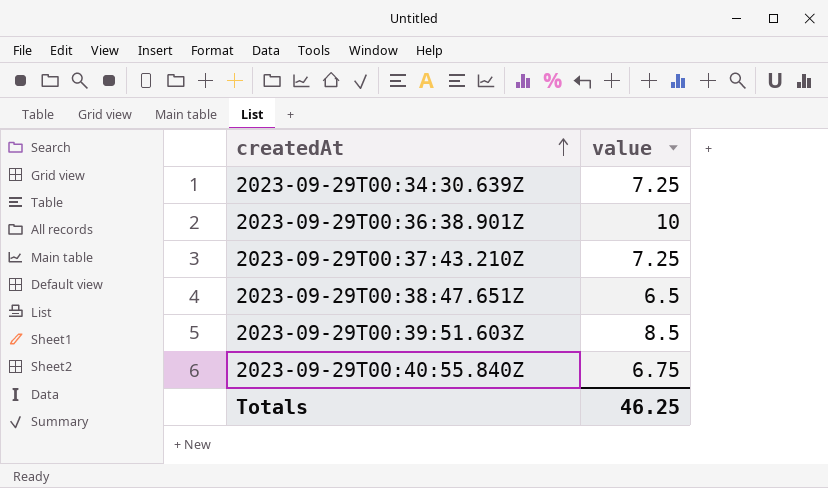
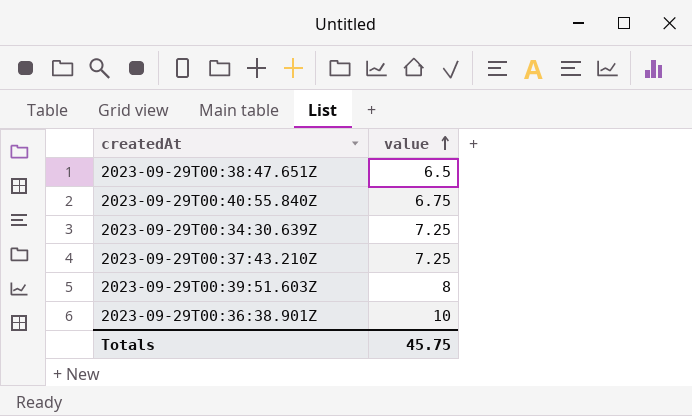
row order: createdAt ascending -> value ascending
2023-09-29T00:39:51.603Z | value: 8.5 -> 8
Totals | value: 46.25 -> 45.75

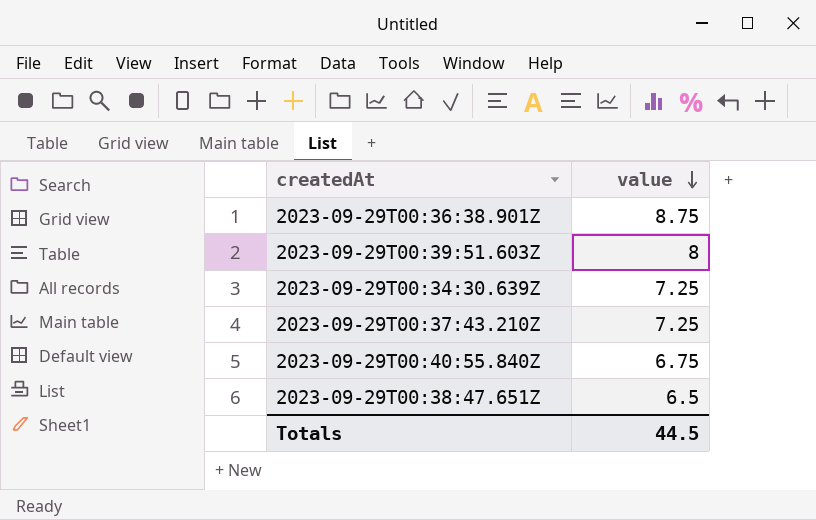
row order: value ascending -> value descending
2023-09-29T00:36:38.901Z | value: 10 -> 8.75
Totals | value: 45.75 -> 44.5

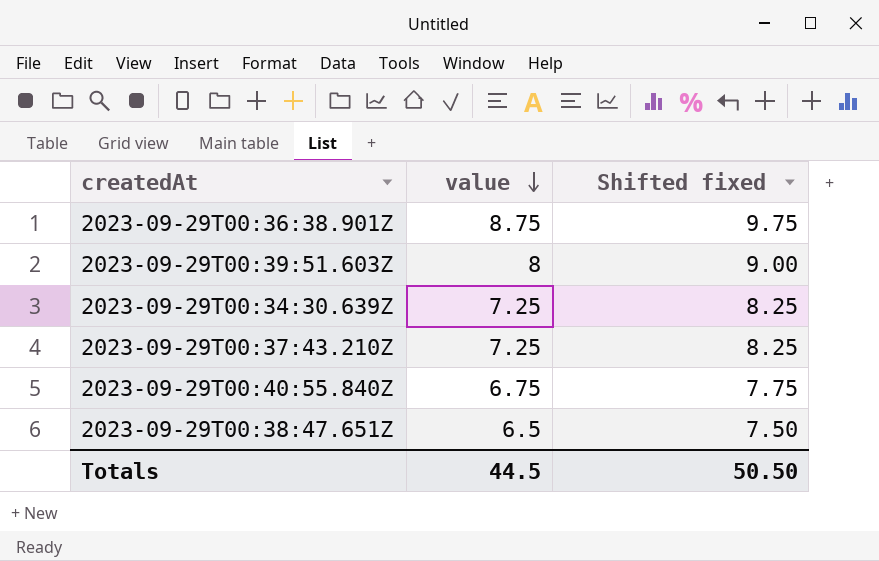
column Shifted fixed | formula: none -> [value] + 1

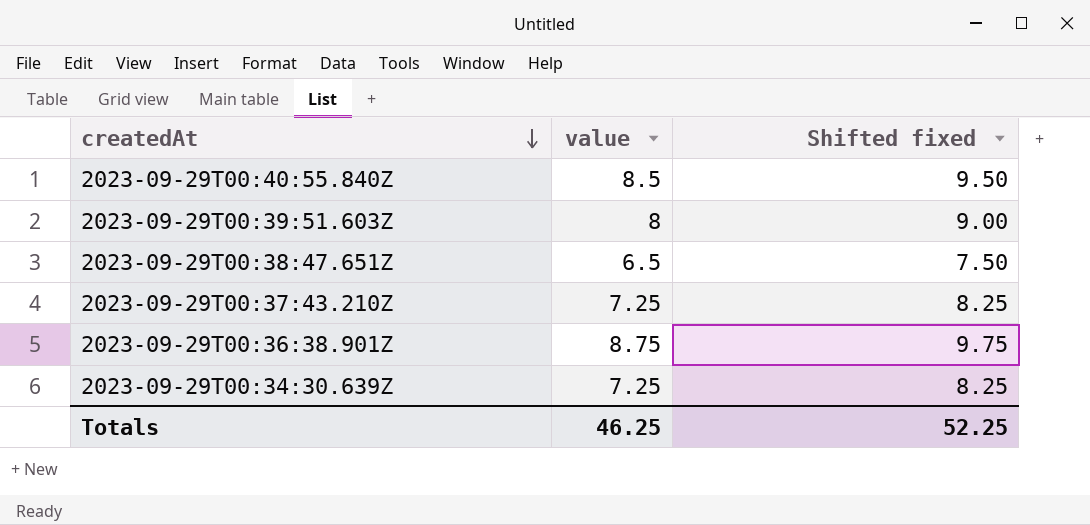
row order: value descending -> createdAt descending
2023-09-29T00:40:55.840Z | value: 6.75 -> 8.5
2023-09-29T00:40:55.840Z | Shifted fixed: 7.75 -> 9.50
Totals | value: 44.5 -> 46.25
Totals | Shifted fixed: 50.50 -> 52.25

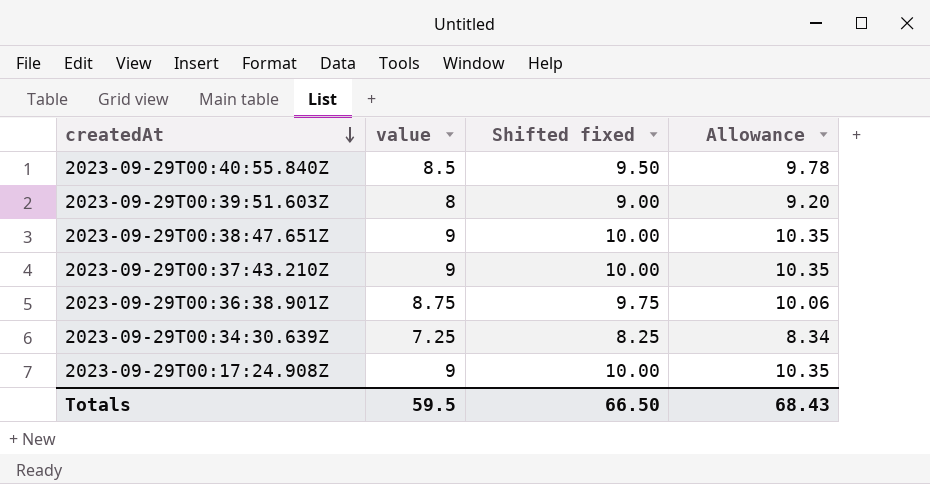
column Allowance | formula: none -> [value] * 1.15
2023-09-29T00:38:47.651Z | value: 6.5 -> 9
2023-09-29T00:38:47.651Z | Shifted fixed: 7.50 -> 10.00
2023-09-29T00:37:43.210Z | value: 7.25 -> 9
2023-09-29T00:37:43.210Z | Shifted fixed: 8.25 -> 10.00
row 2023-09-29T00:17:24.908Z: none -> 9 | 10.00 | 10.35
Totals | value: 46.25 -> 59.5
Totals | Shifted fixed: 52.25 -> 66.50

